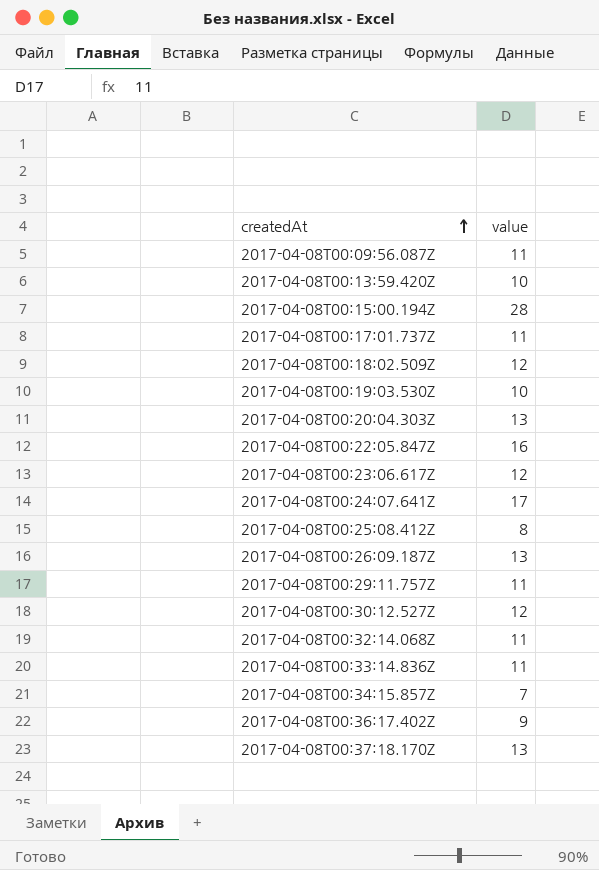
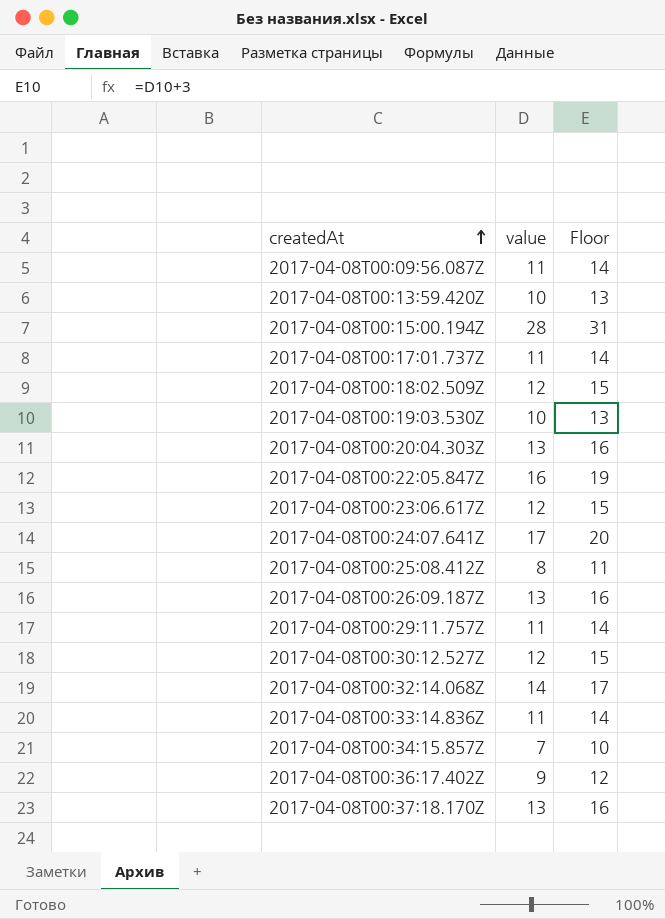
column Floor | formula: none -> [value] + 3
2017-04-08T00:32:14.068Z | value: 11 -> 14

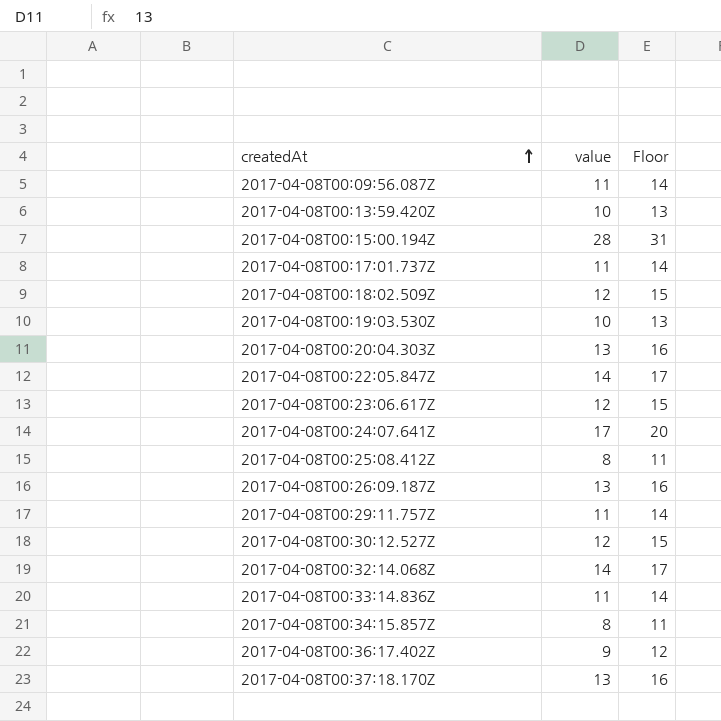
2017-04-08T00:22:05.847Z | value: 16 -> 14
2017-04-08T00:22:05.847Z | Floor: 19 -> 17
2017-04-08T00:34:15.857Z | value: 7 -> 8
2017-04-08T00:34:15.857Z | Floor: 10 -> 11

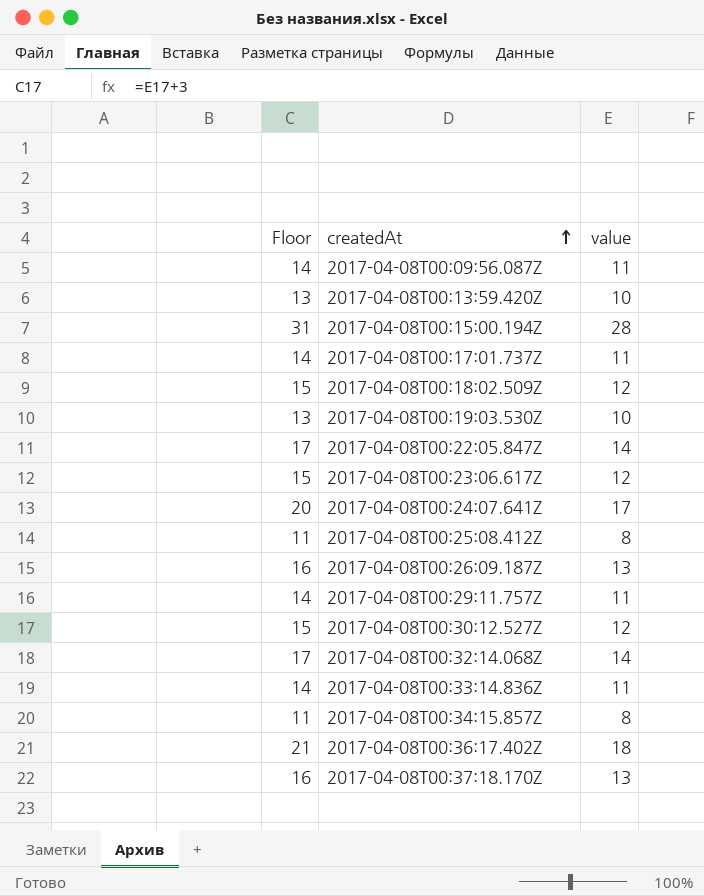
column Floor | position: 3 -> 1
row 2017-04-08T00:20:04.303Z: 13 | 16 -> none
2017-04-08T00:36:17.402Z | Floor: 12 -> 21
2017-04-08T00:36:17.402Z | value: 9 -> 18

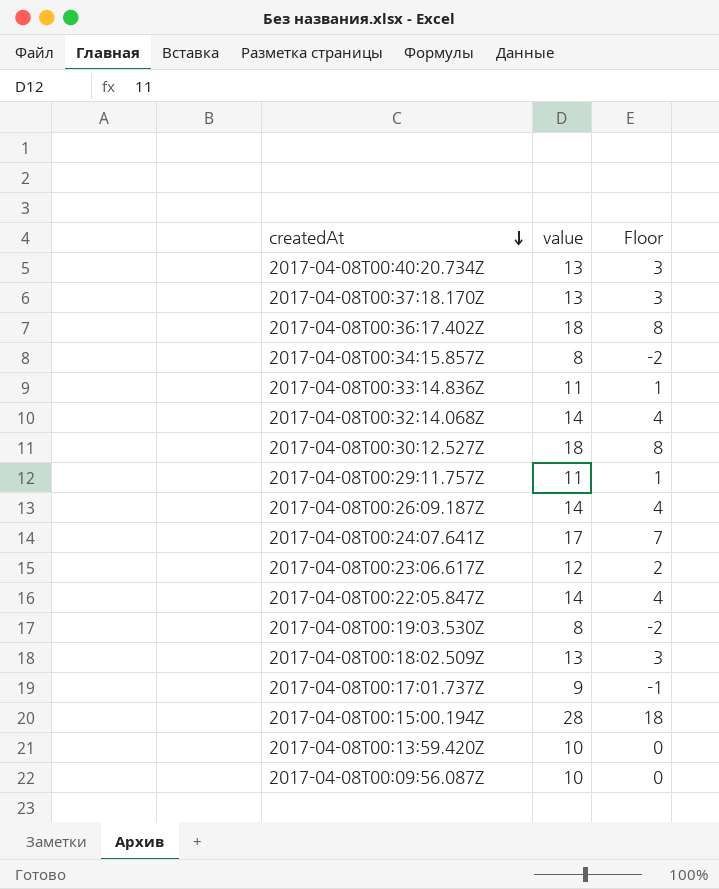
row order: createdAt ascending -> createdAt descending
column Floor | formula: [value] + 3 -> [value] - 10
column Floor | position: 1 -> 3
row 2017-04-08T00:25:08.412Z: 11 | 8 -> none
row 2017-04-08T00:40:20.734Z: none -> 13 | 3
2017-04-08T00:30:12.527Z | value: 12 -> 18
2017-04-08T00:26:09.187Z | value: 13 -> 14
2017-04-08T00:19:03.530Z | value: 10 -> 8
2017-04-08T00:18:02.509Z | value: 12 -> 13
2017-04-08T00:17:01.737Z | value: 11 -> 9
2017-04-08T00:09:56.087Z | value: 11 -> 10

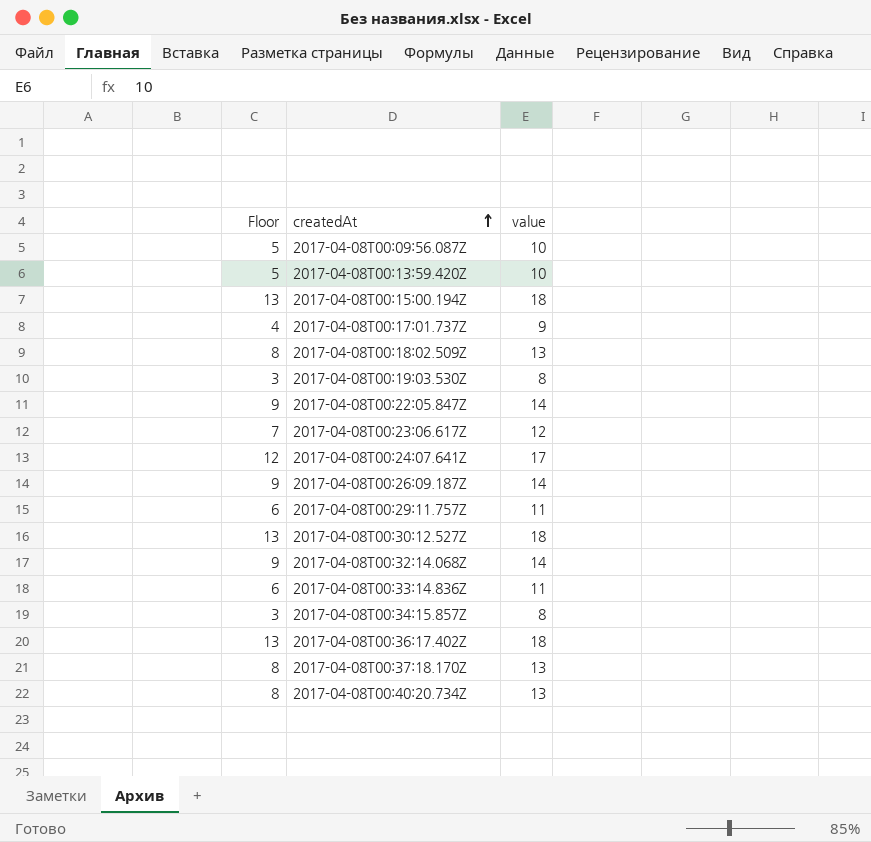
row order: createdAt descending -> createdAt ascending
column Floor | formula: [value] - 10 -> [value] - 5
column Floor | position: 3 -> 1
2017-04-08T00:15:00.194Z | value: 28 -> 18

